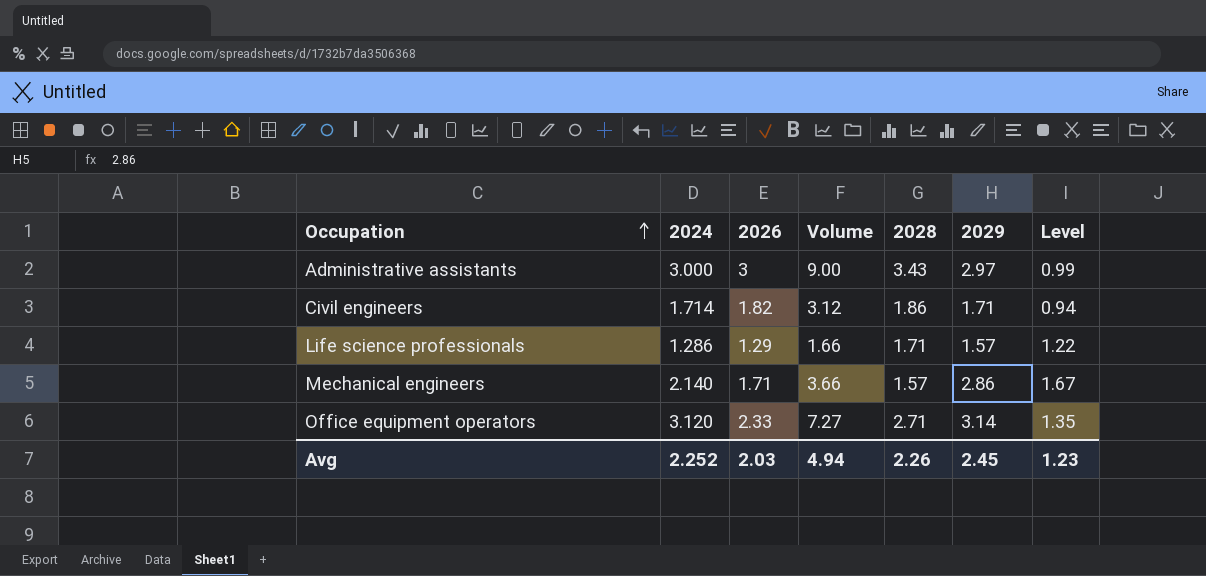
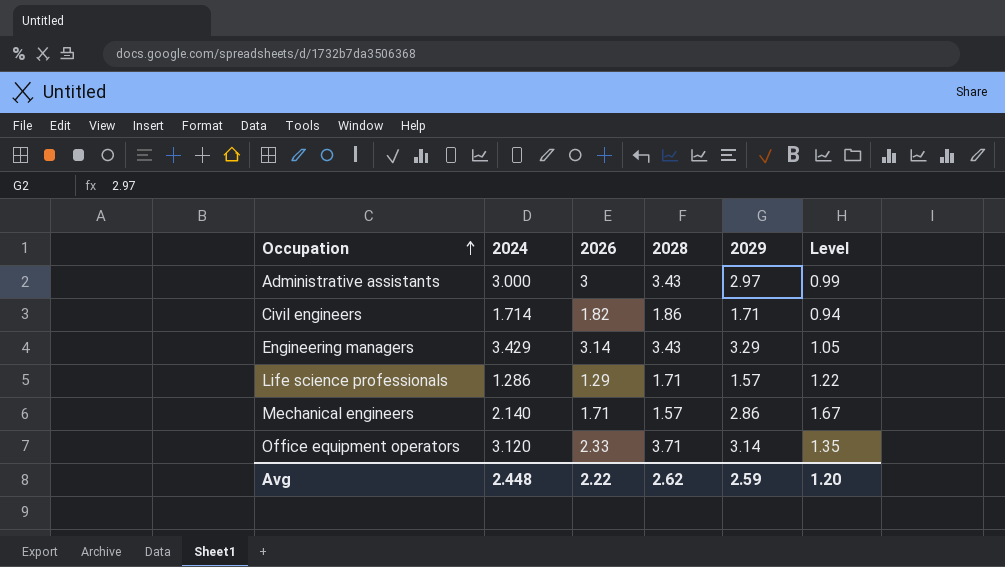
column Volume | formula: [2024] * [2026] -> none
row Engineering managers: none -> 3.429 | 3.14 | 3.43 | 3.29 | 1.05
Office equipment operators | 2028: 2.71 -> 3.71
Avg | 2024: 2.252 -> 2.448
Avg | 2026: 2.03 -> 2.22
Avg | 2028: 2.26 -> 2.62
Avg | 2029: 2.45 -> 2.59
Avg | Level: 1.23 -> 1.20

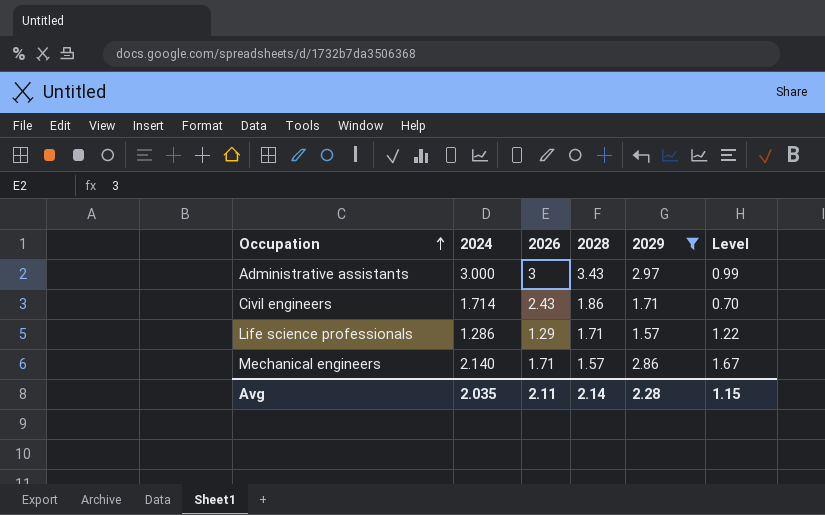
filter: none -> 2029 <= 2.97
Civil engineers | 2026: 1.82 -> 2.43
Civil engineers | Level: 0.94 -> 0.70
Avg | 2024: 2.448 -> 2.035
Avg | 2026: 2.22 -> 2.11
Avg | 2028: 2.62 -> 2.14
Avg | 2029: 2.59 -> 2.28
Avg | Level: 1.20 -> 1.15

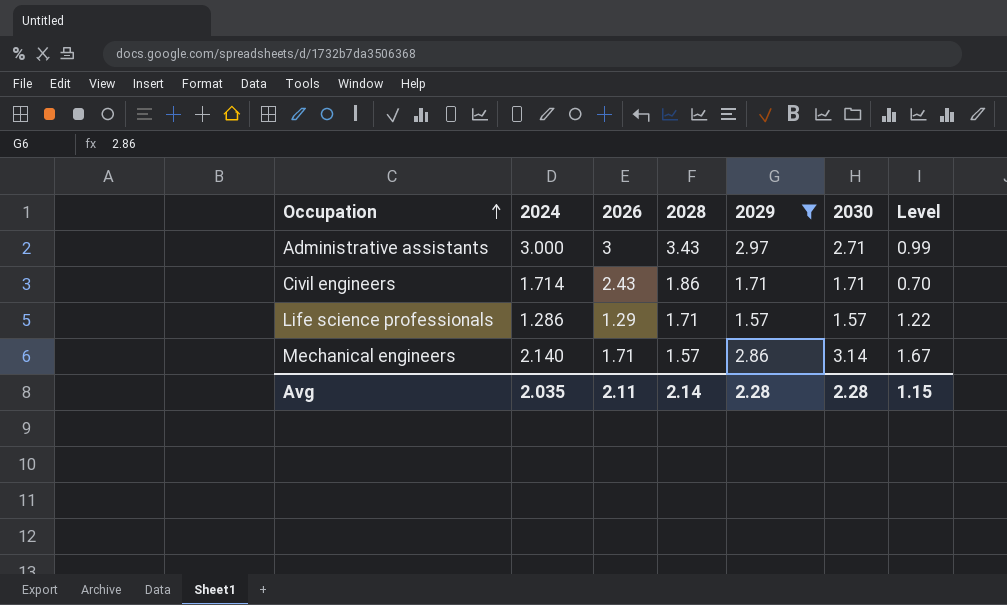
column 2030 | position: none -> 6

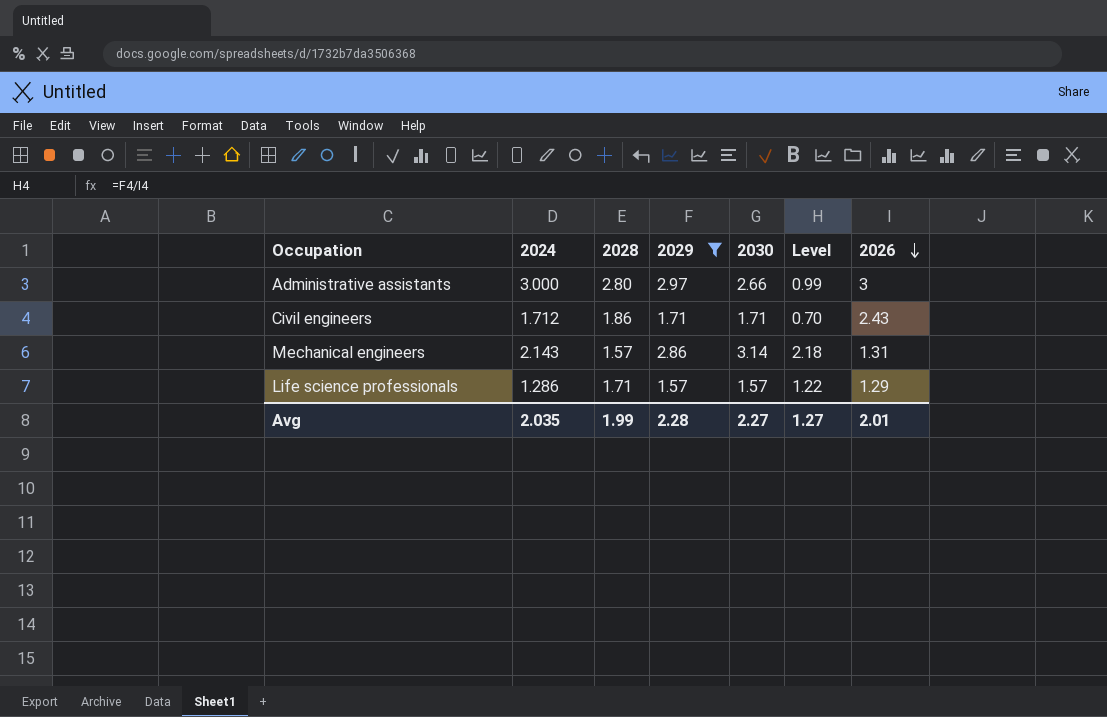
row order: Occupation ascending -> 2026 descending
column 2026 | position: 3 -> 7
Administrative assistants | 2028: 3.43 -> 2.80
Administrative assistants | 2030: 2.71 -> 2.66
Civil engineers | 2024: 1.714 -> 1.712
Mechanical engineers | 2024: 2.140 -> 2.143
Mechanical engineers | Level: 1.67 -> 2.18
Mechanical engineers | 2026: 1.71 -> 1.31
Avg | 2028: 2.14 -> 1.99
Avg | 2030: 2.28 -> 2.27
Avg | Level: 1.15 -> 1.27
Avg | 2026: 2.11 -> 2.01

